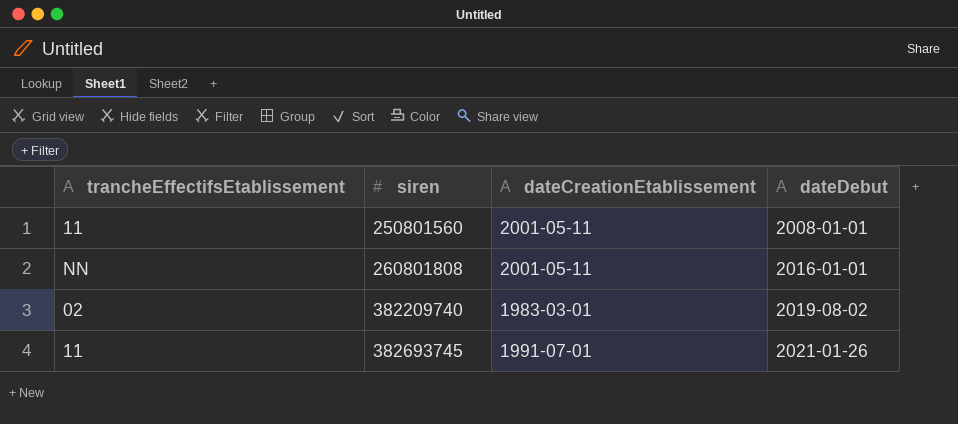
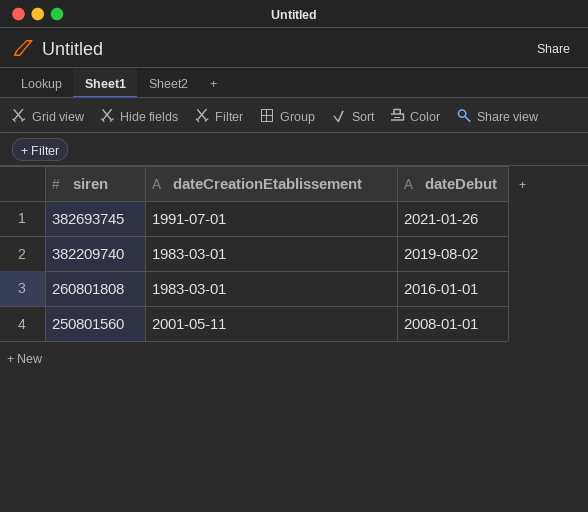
row order: siren ascending -> siren descending
column trancheEffectifsEtablissement | position: 1 -> none
260801808 | dateCreationEtablissement: 2001-05-11 -> 1983-03-01

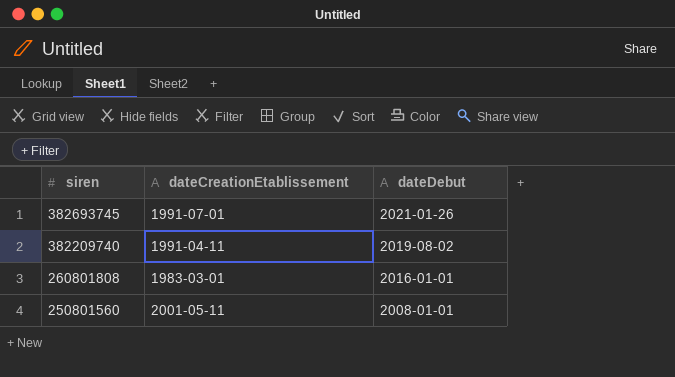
382209740 | dateCreationEtablissement: 1983-03-01 -> 1991-04-11

